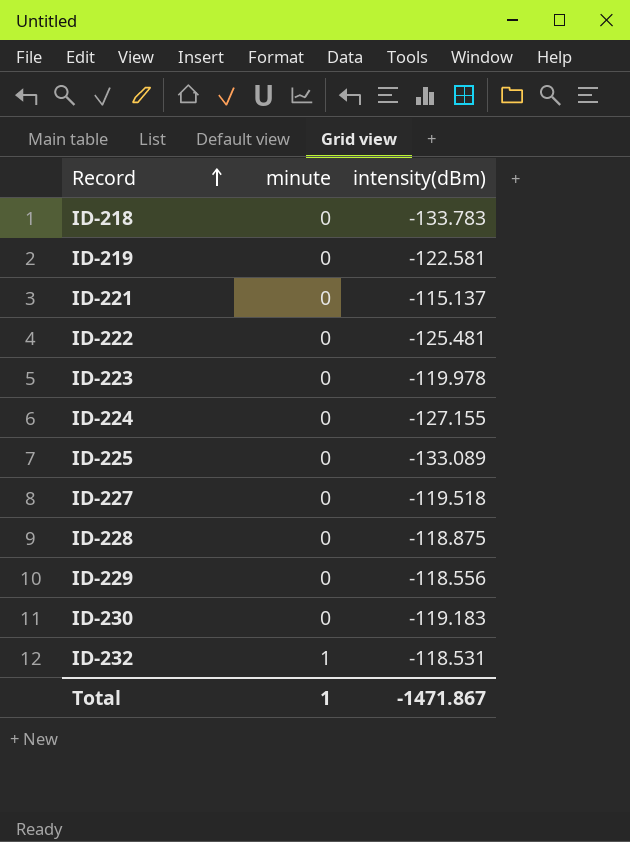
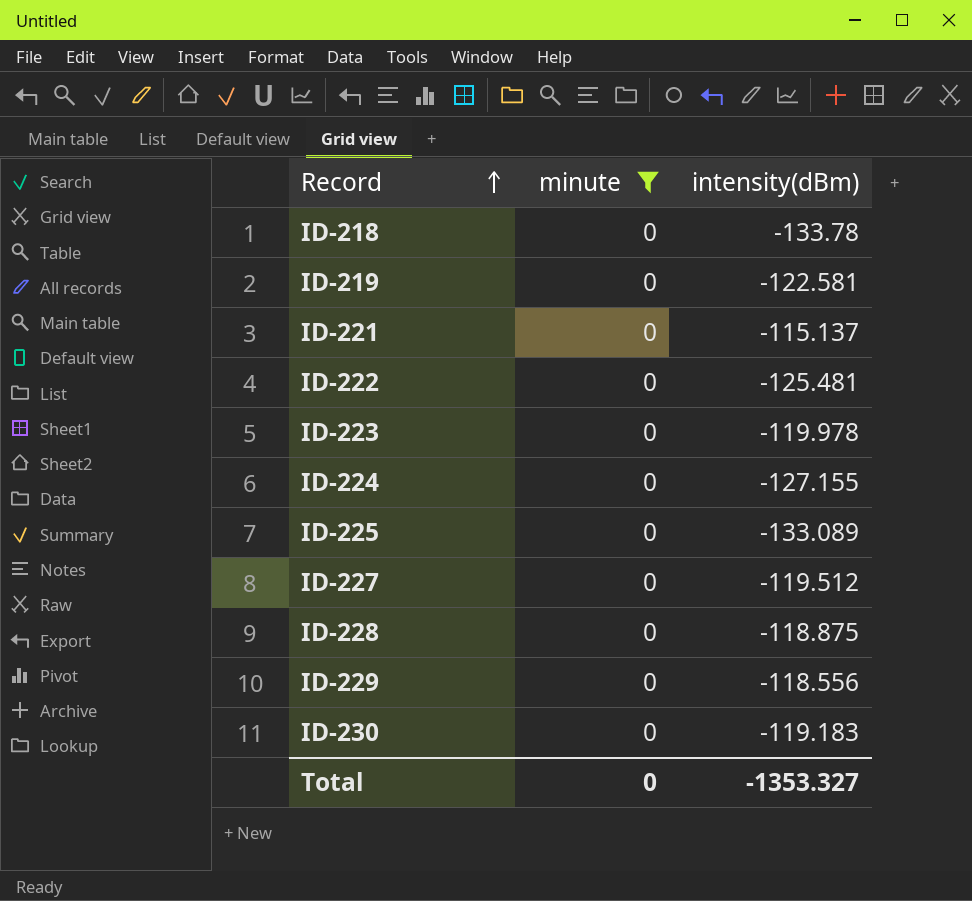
filter: none -> minute = 0
ID-218 | intensity(dBm): -133.783 -> -133.78
ID-227 | intensity(dBm): -119.518 -> -119.512
Total | minute: 1 -> 0
Total | intensity(dBm): -1471.867 -> -1353.327

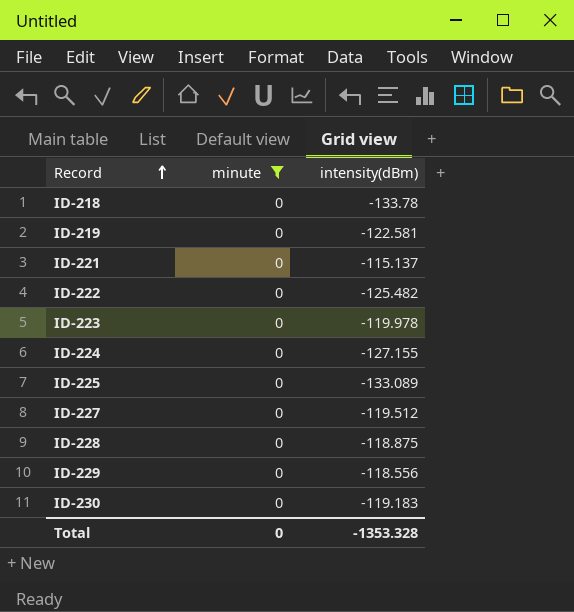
ID-222 | intensity(dBm): -125.481 -> -125.482
Total | intensity(dBm): -1353.327 -> -1353.328

